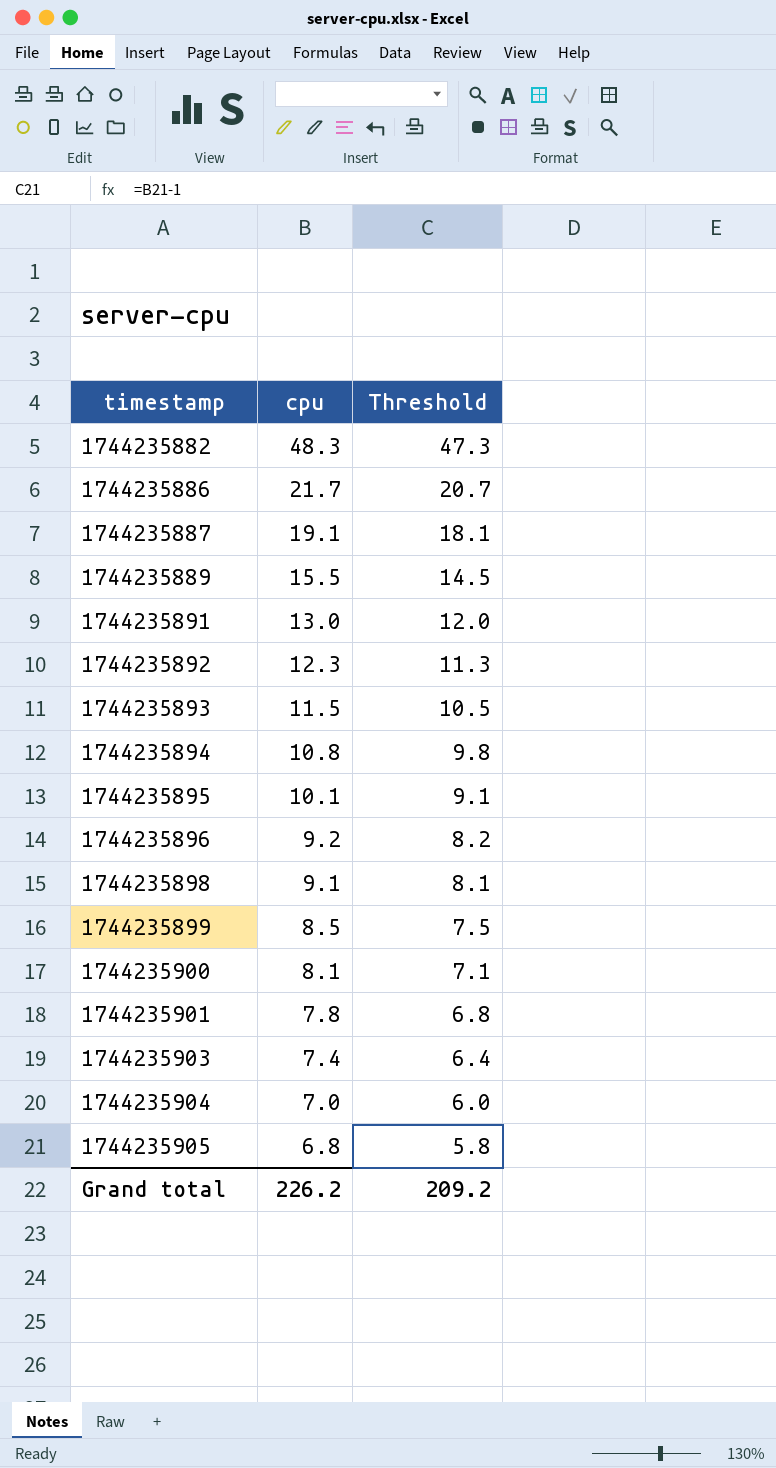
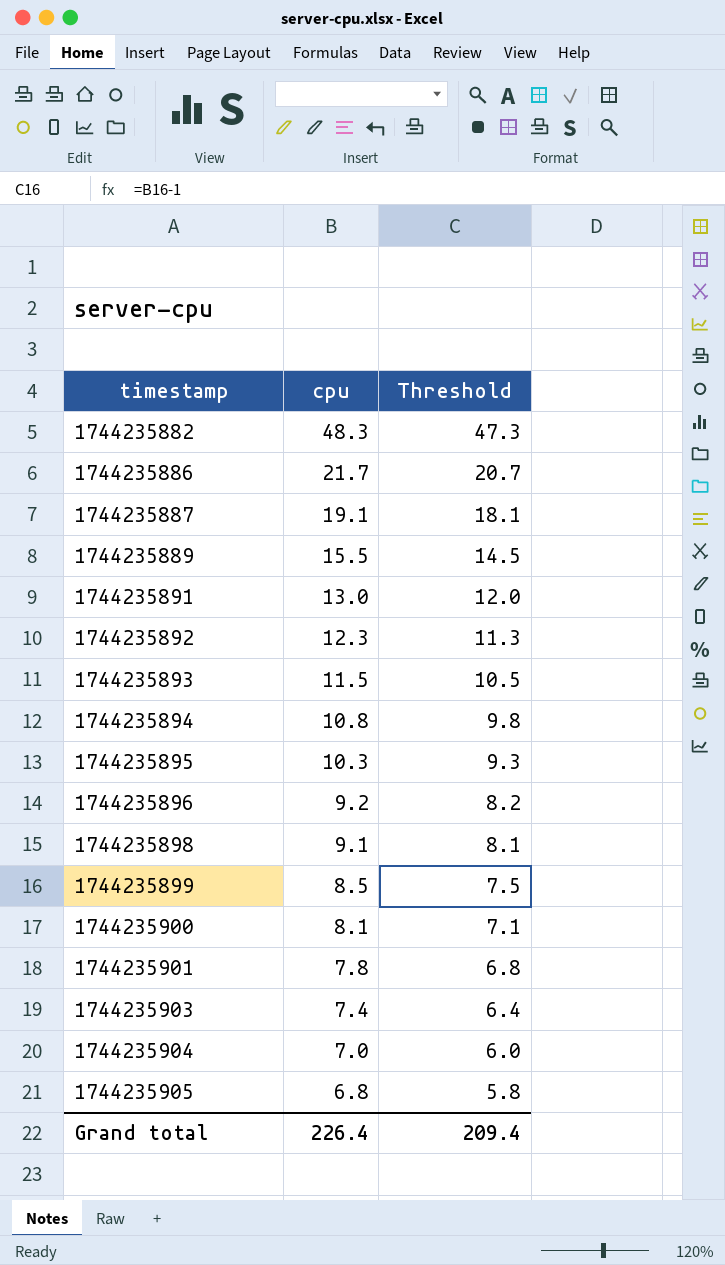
1744235895 | cpu: 10.1 -> 10.3
1744235895 | Threshold: 9.1 -> 9.3
Grand total | cpu: 226.2 -> 226.4
Grand total | Threshold: 209.2 -> 209.4

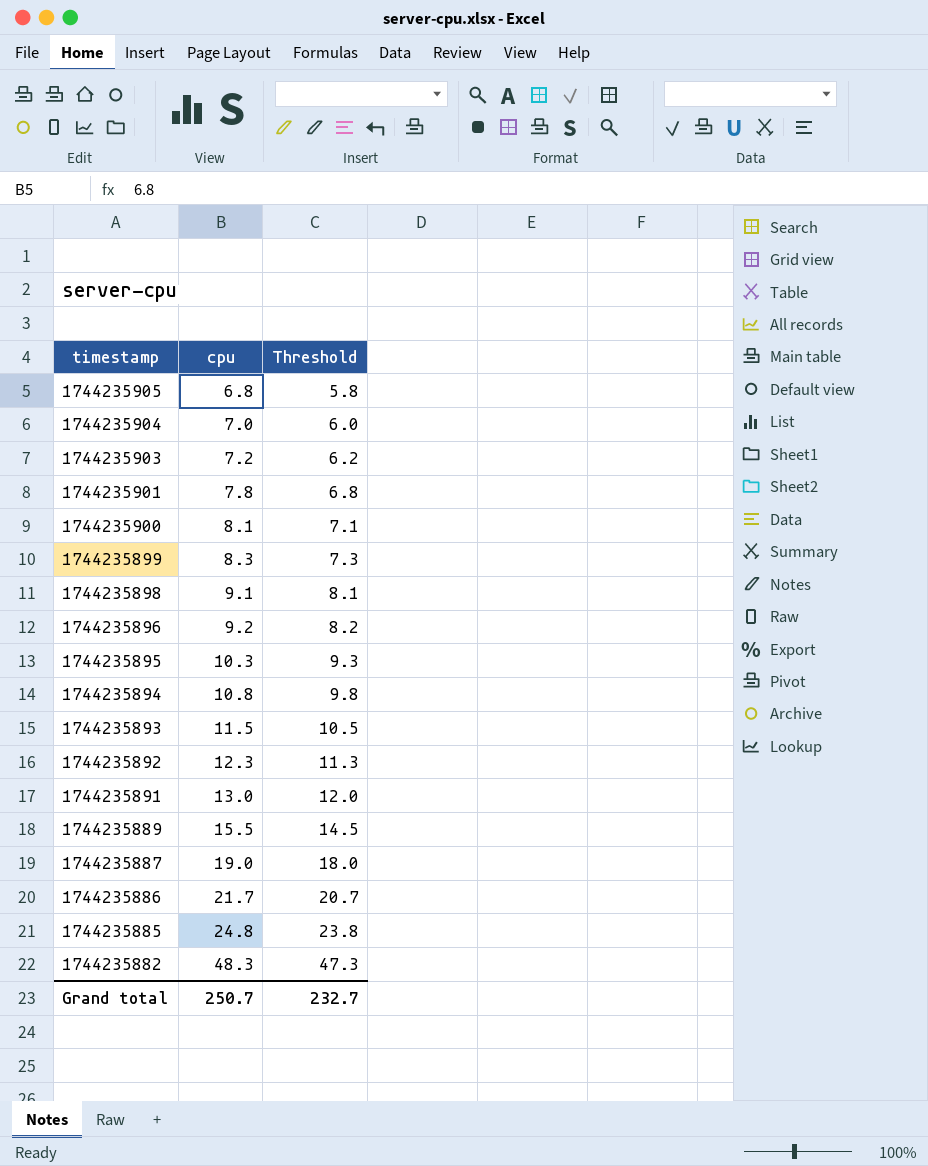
row order: timestamp ascending -> timestamp descending
1744235903 | cpu: 7.4 -> 7.2
1744235903 | Threshold: 6.4 -> 6.2
1744235899 | cpu: 8.5 -> 8.3
1744235899 | Threshold: 7.5 -> 7.3
1744235887 | cpu: 19.1 -> 19.0
1744235887 | Threshold: 18.1 -> 18.0
row 1744235885: none -> 24.8 | 23.8
Grand total | cpu: 226.4 -> 250.7
Grand total | Threshold: 209.4 -> 232.7

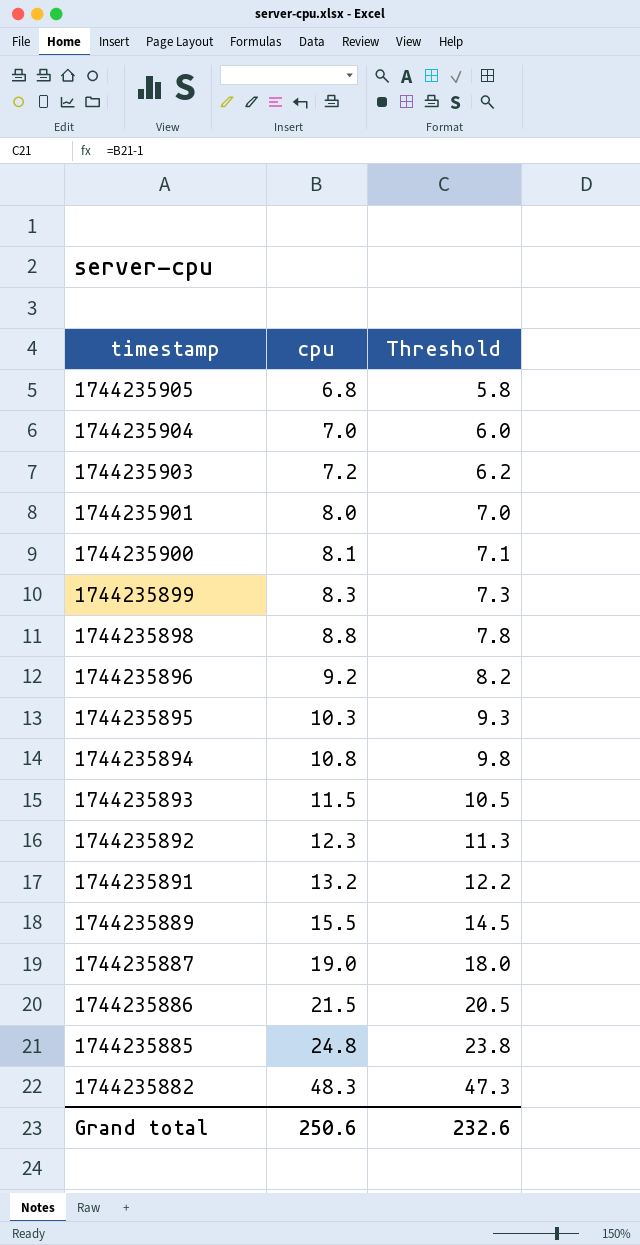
1744235901 | cpu: 7.8 -> 8.0
1744235901 | Threshold: 6.8 -> 7.0
1744235898 | cpu: 9.1 -> 8.8
1744235898 | Threshold: 8.1 -> 7.8
1744235891 | cpu: 13.0 -> 13.2
1744235891 | Threshold: 12.0 -> 12.2
1744235886 | cpu: 21.7 -> 21.5
1744235886 | Threshold: 20.7 -> 20.5
Grand total | cpu: 250.7 -> 250.6
Grand total | Threshold: 232.7 -> 232.6

